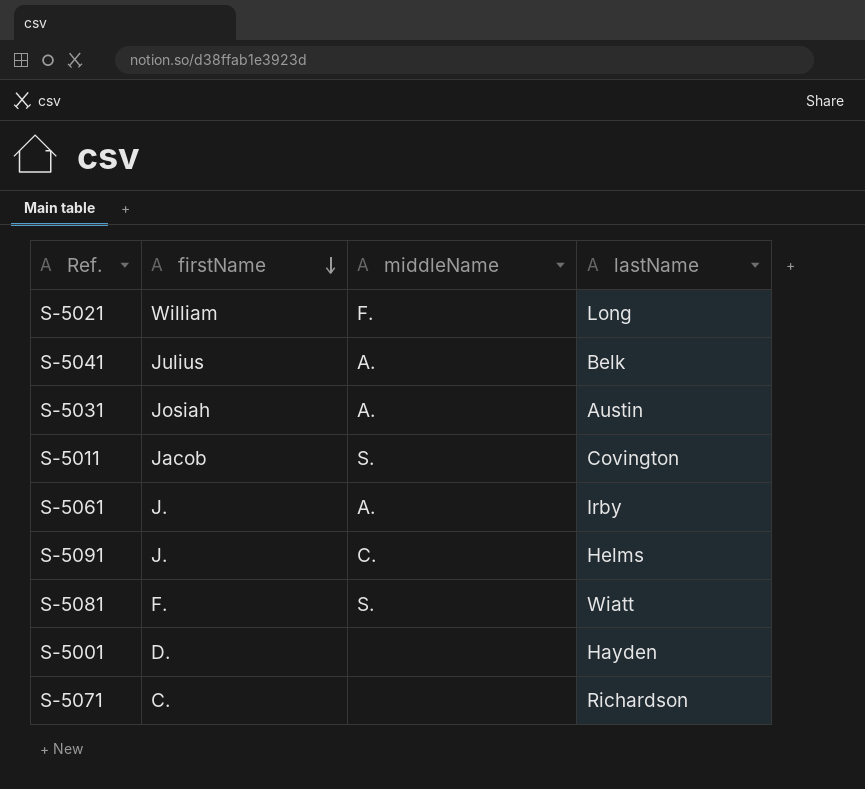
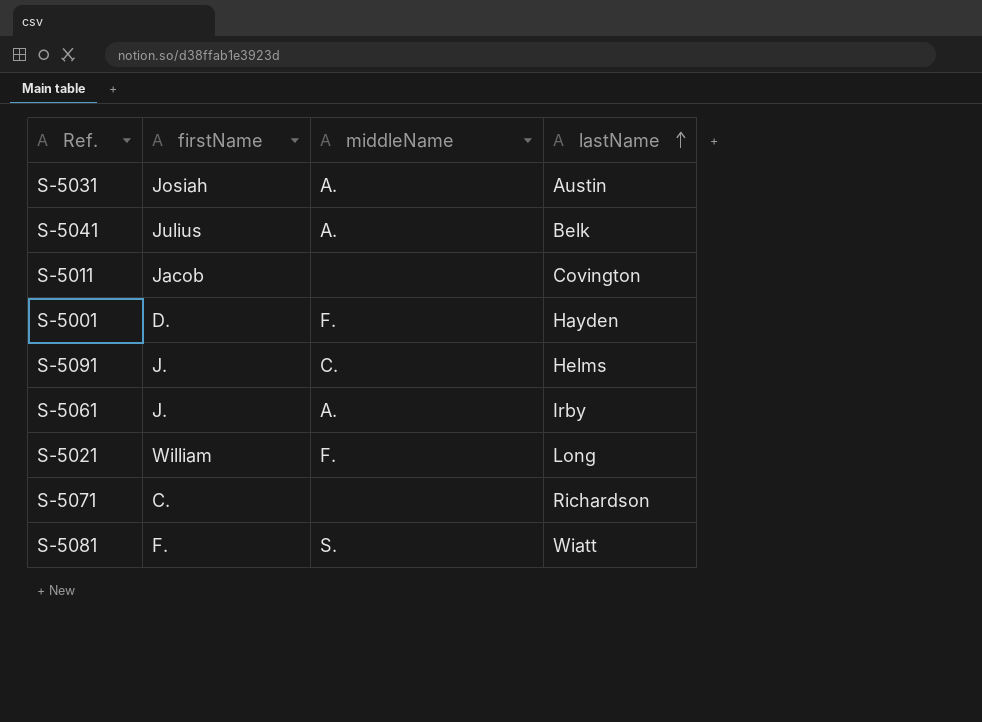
row order: firstName descending -> lastName ascending
S-5011 | middleName: S. -> none
S-5001 | middleName: none -> F.

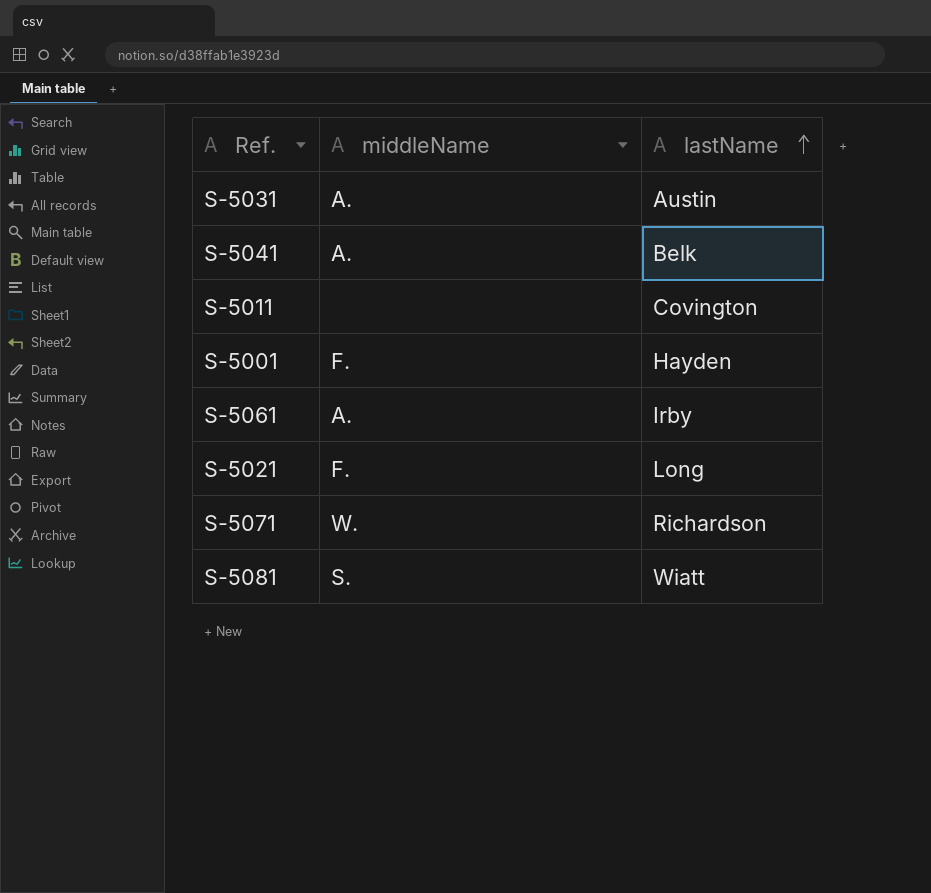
column firstName | position: 2 -> none
row S-5091: J. | C. | Helms -> none
S-5071 | middleName: none -> W.

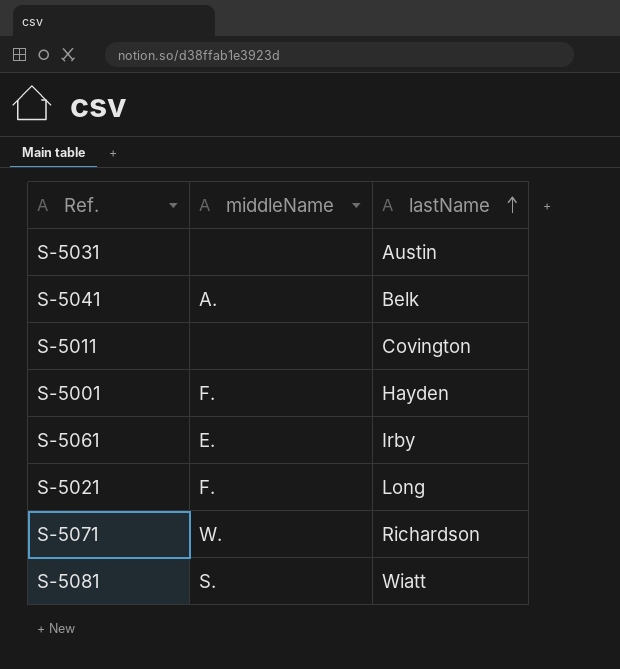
S-5031 | middleName: A. -> none
S-5061 | middleName: A. -> E.

